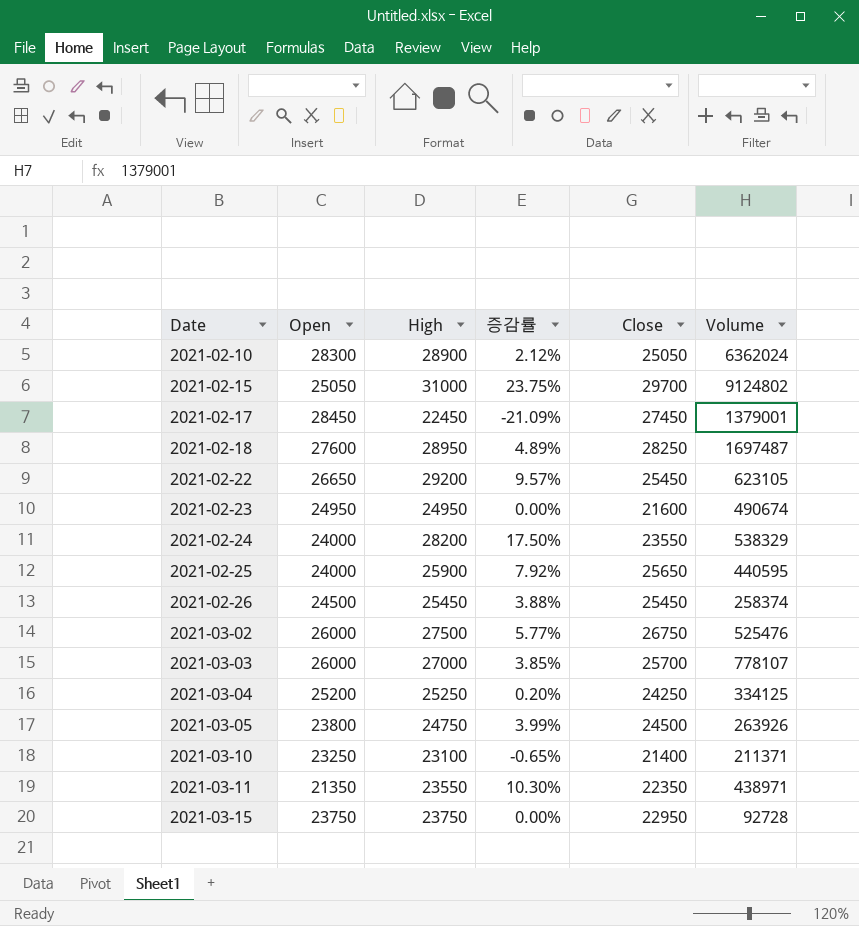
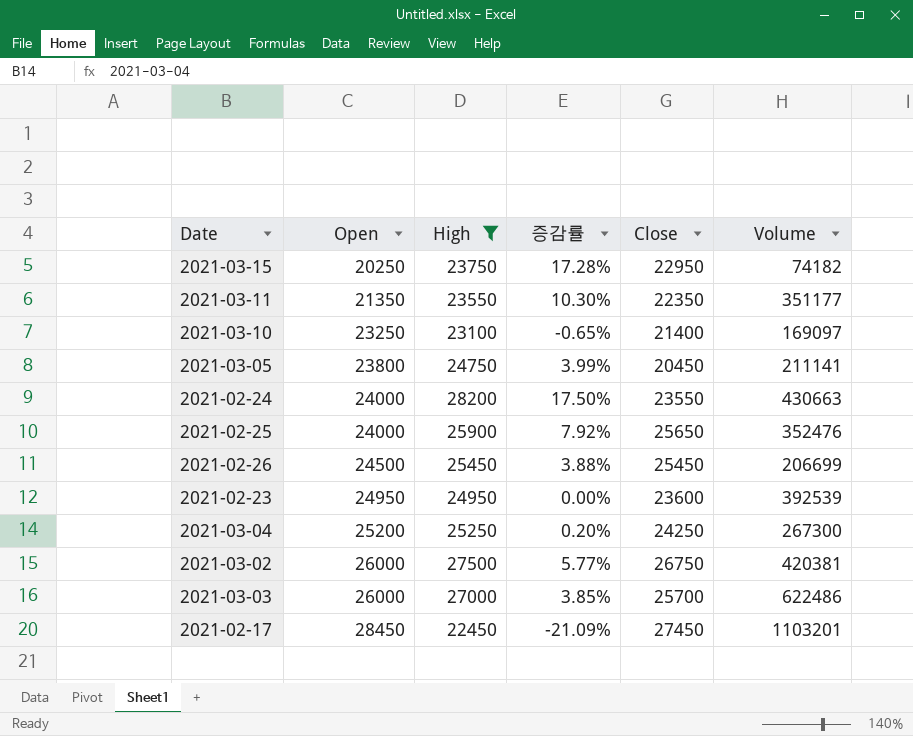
filter: none -> High <= 28200
row order: Date ascending -> Open ascending
2021-03-15 | Open: 23750 -> 20250
2021-03-15 | 증감률: 0.00% -> 17.28%
2021-03-15 | Volume: 92728 -> 74182
2021-03-11 | Volume: 438971 -> 351177
2021-03-10 | Volume: 211371 -> 169097
2021-03-05 | Close: 24500 -> 20450
2021-03-05 | Volume: 263926 -> 211141
2021-02-24 | Volume: 538329 -> 430663
2021-02-25 | Volume: 440595 -> 352476
2021-02-26 | Volume: 258374 -> 206699
2021-02-23 | Close: 21600 -> 23600
2021-02-23 | Volume: 490674 -> 392539
2021-03-04 | Volume: 334125 -> 267300
2021-03-02 | Volume: 525476 -> 420381
2021-03-03 | Volume: 778107 -> 622486
2021-02-17 | Volume: 1379001 -> 1103201

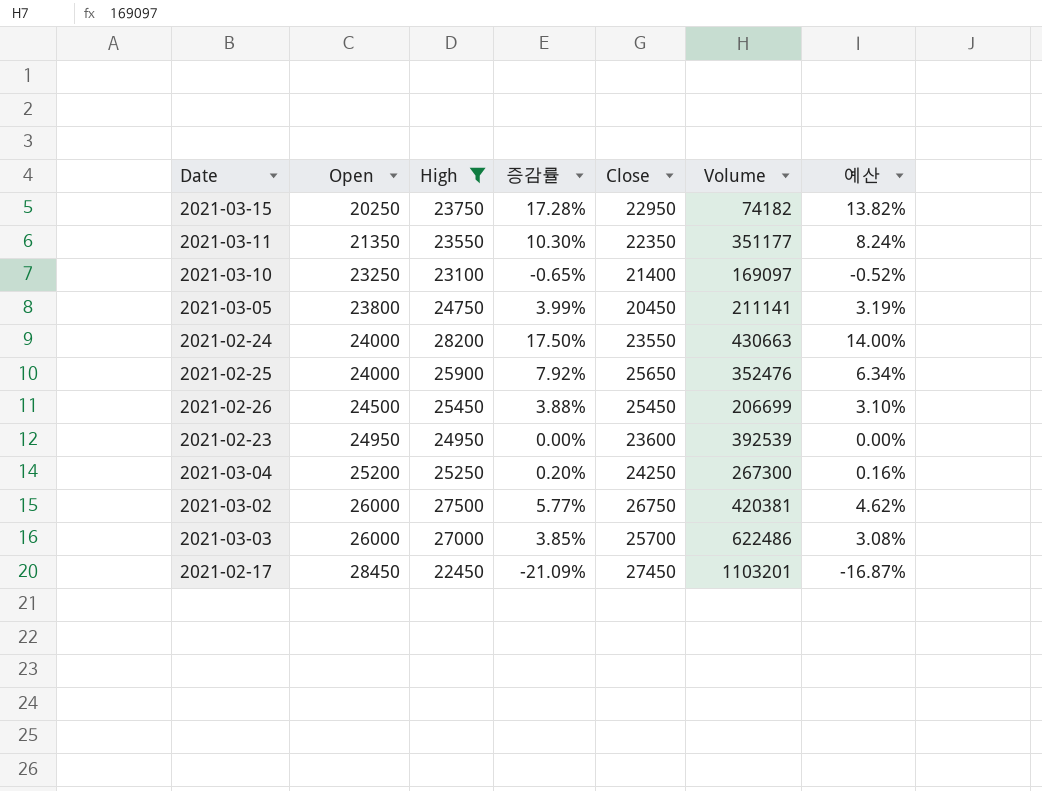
column 예산 | formula: none -> [증감률] * 0.8

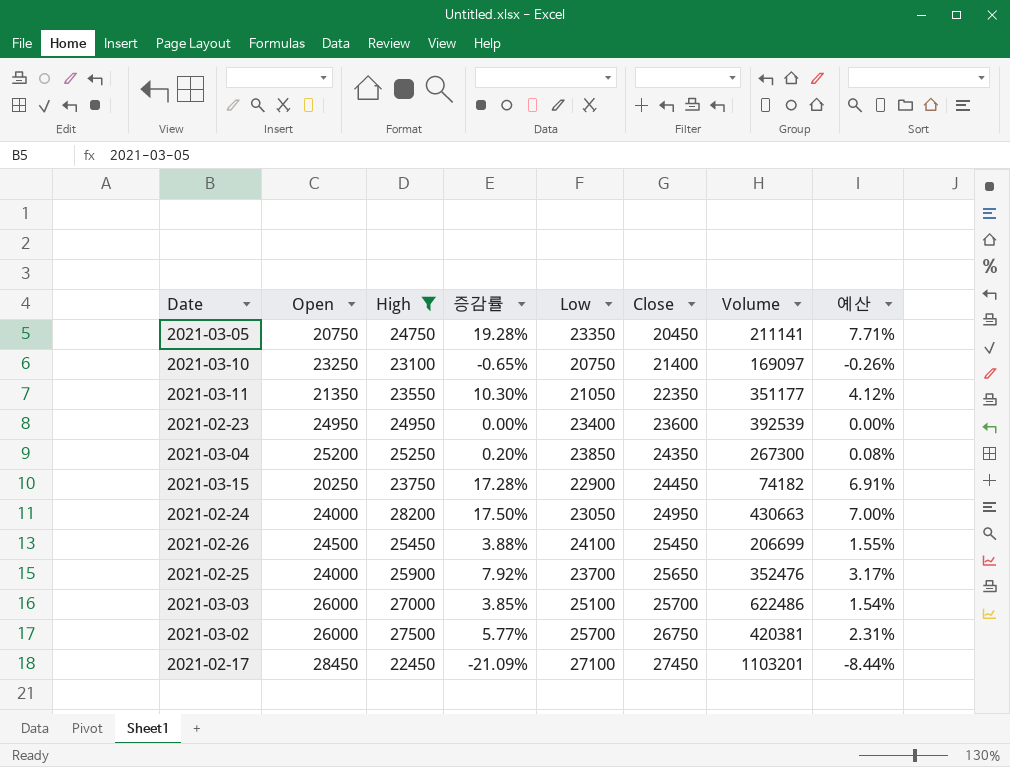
row order: Open ascending -> Close ascending
column Low | position: none -> 5
column 예산 | formula: [증감률] * 0.8 -> [증감률] * 0.4
2021-03-05 | Open: 23800 -> 20750
2021-03-05 | 증감률: 3.99% -> 19.28%
2021-03-04 | Close: 24250 -> 24350
2021-03-15 | Close: 22950 -> 24450
2021-02-24 | Close: 23550 -> 24950

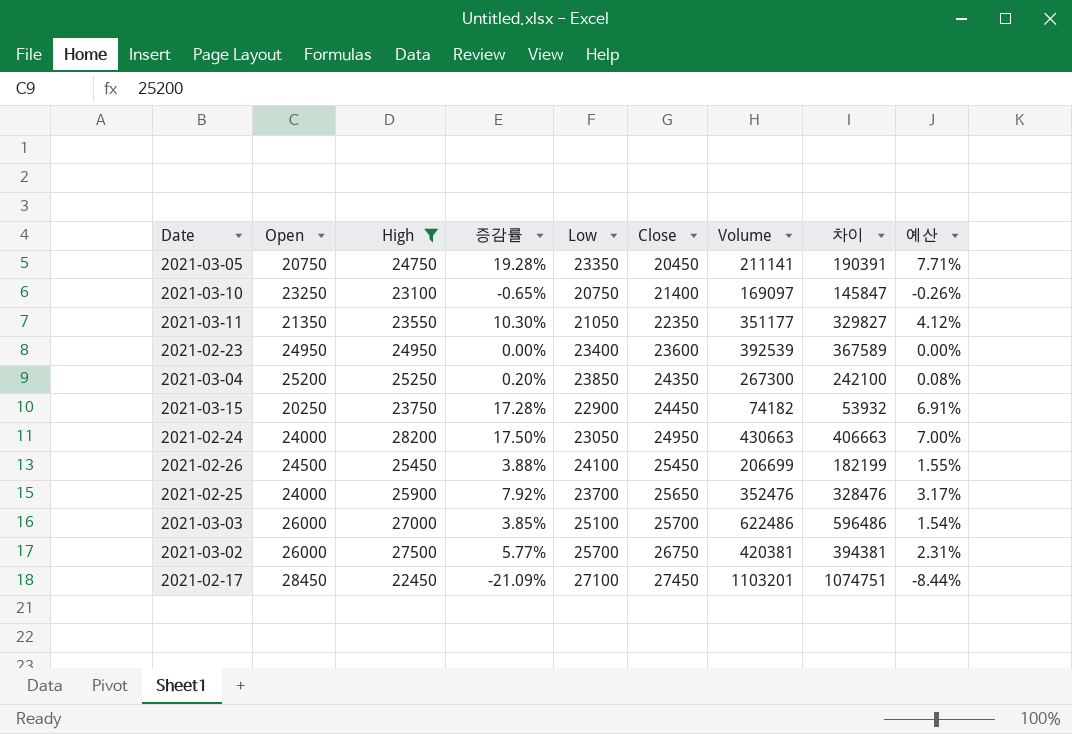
column 차이 | formula: none -> [Volume] - [Open]

